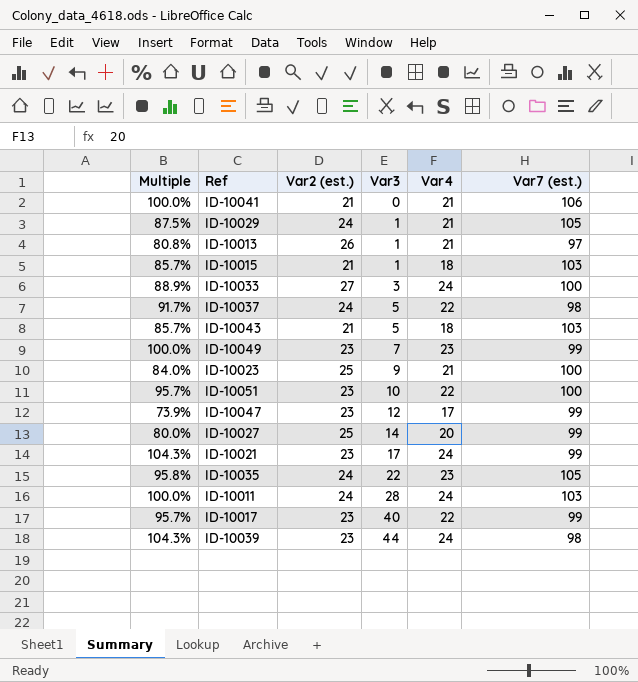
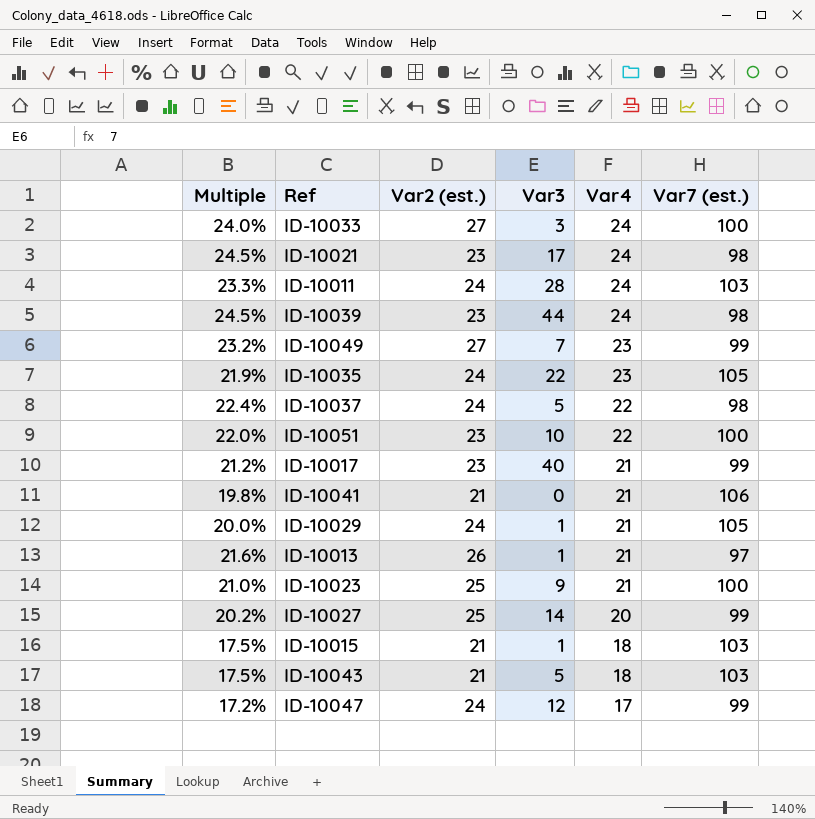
row order: Var3 ascending -> Var4 descending
column Multiple | formula: [Var4] / [Var2 (est.)] -> [Var4] / [Var7 (est.)]
ID-10021 | Var7 (est.): 99 -> 98
ID-10049 | Var2 (est.): 23 -> 27
ID-10017 | Var4: 22 -> 21
ID-10047 | Var2 (est.): 23 -> 24

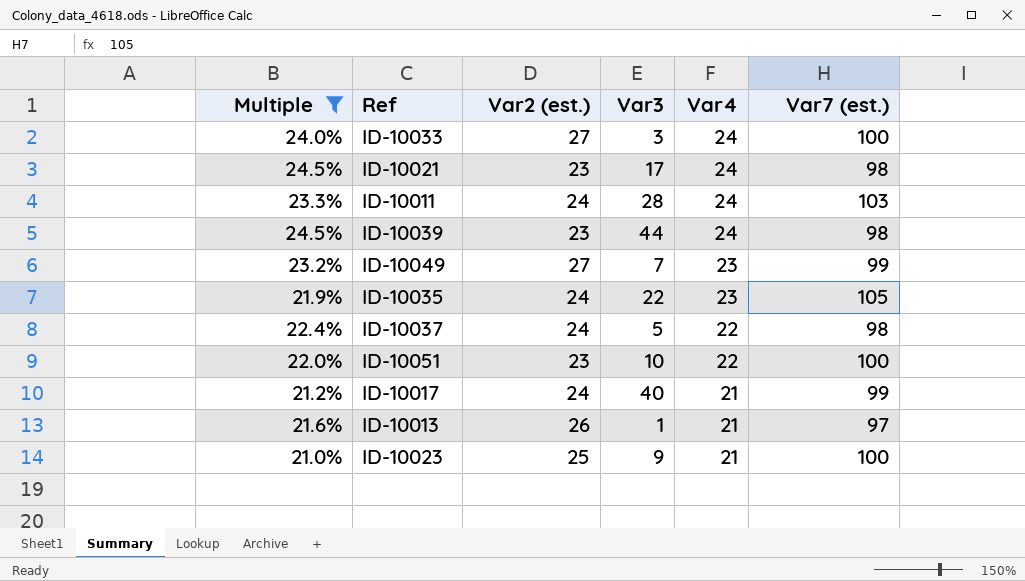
filter: none -> Multiple >= 21.0%
ID-10017 | Var2 (est.): 23 -> 24

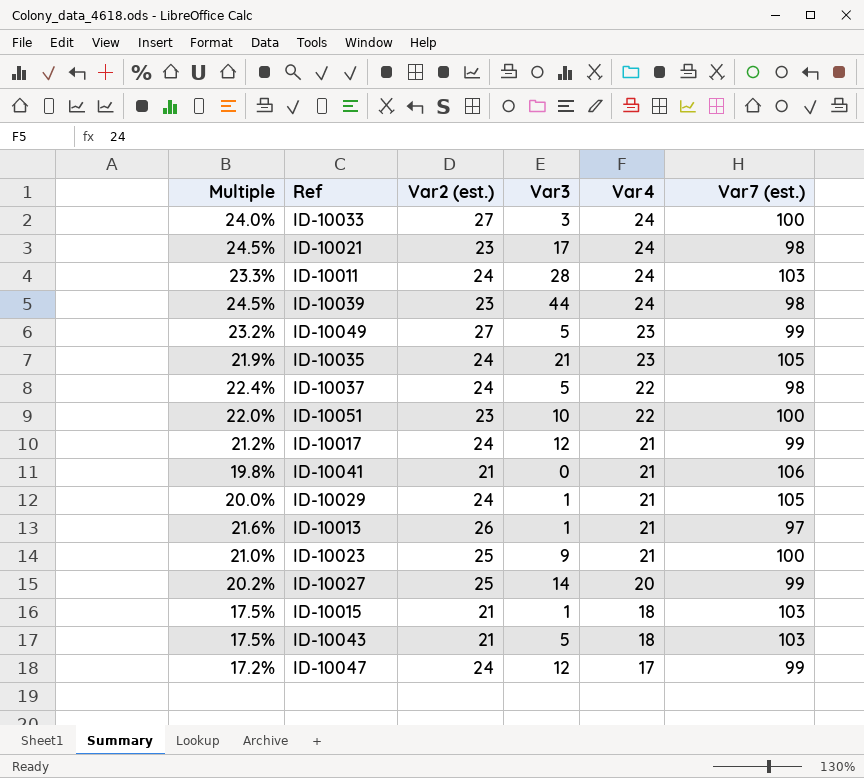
filter: Multiple >= 21.0% -> none
ID-10049 | Var3: 7 -> 5
ID-10035 | Var3: 22 -> 21
ID-10017 | Var3: 40 -> 12

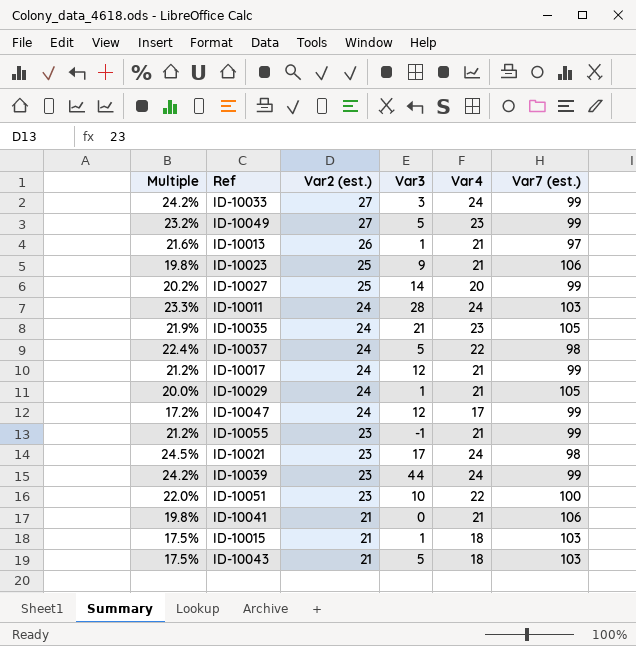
row order: Var4 descending -> Var2 (est.) descending
ID-10033 | Multiple: 24.0% -> 24.2%
ID-10033 | Var7 (est.): 100 -> 99
ID-10023 | Multiple: 21.0% -> 19.8%
ID-10023 | Var7 (est.): 100 -> 106
row ID-10055: none -> 21.2% | 23 | -1 | 21 | 99
ID-10039 | Multiple: 24.5% -> 24.2%
ID-10039 | Var7 (est.): 98 -> 99

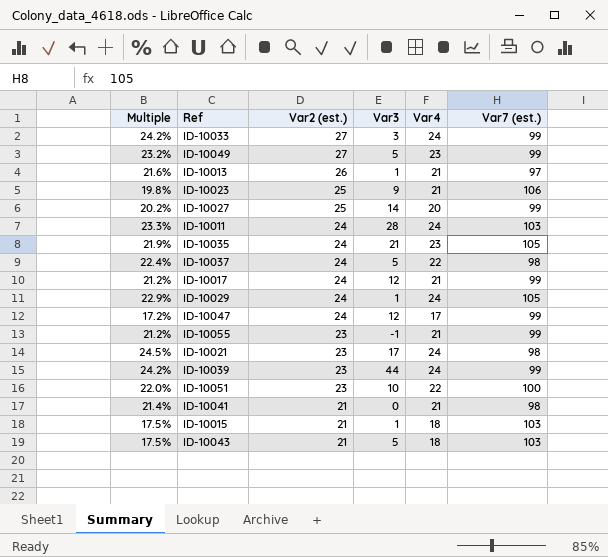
ID-10029 | Multiple: 20.0% -> 22.9%
ID-10029 | Var4: 21 -> 24
ID-10041 | Multiple: 19.8% -> 21.4%
ID-10041 | Var7 (est.): 106 -> 98

